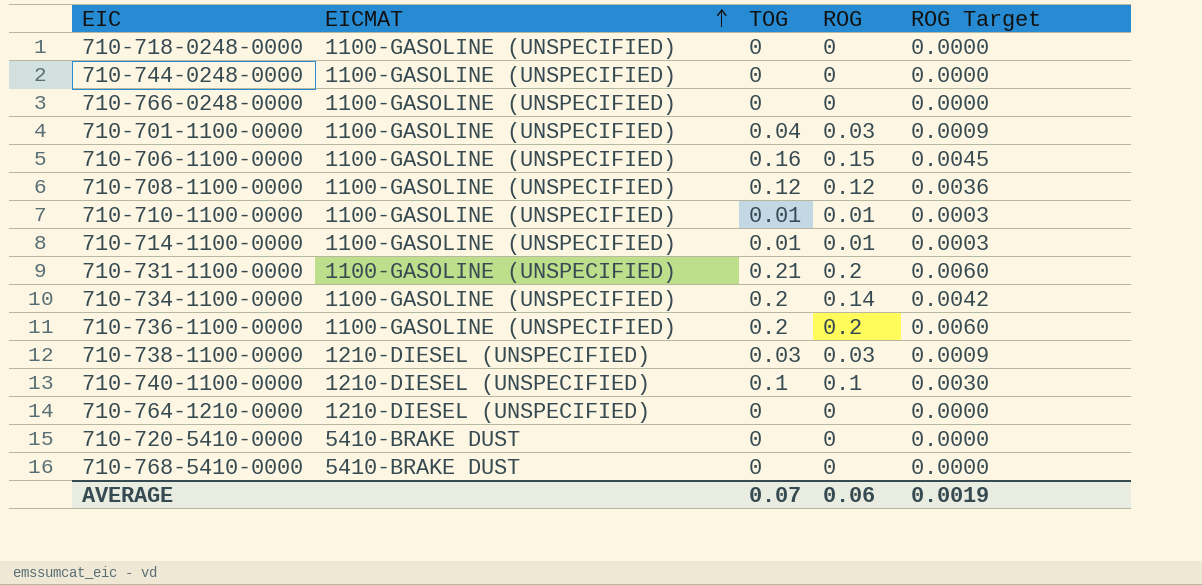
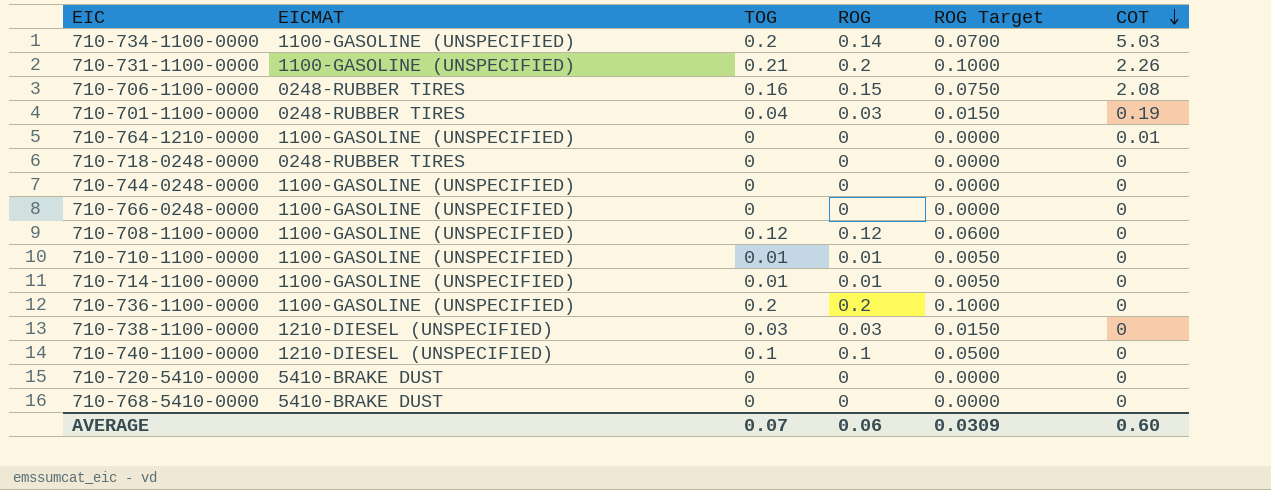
row order: EICMAT ascending -> COT descending
column ROG Target | formula: [ROG] * 0.03 -> [ROG] * 0.5
column COT | position: none -> 6
710-706-1100-0000 | EICMAT: 1100-GASOLINE (UNSPECIFIED) -> 0248-RUBBER TIRES
710-701-1100-0000 | EICMAT: 1100-GASOLINE (UNSPECIFIED) -> 0248-RUBBER TIRES
710-764-1210-0000 | EICMAT: 1210-DIESEL (UNSPECIFIED) -> 1100-GASOLINE (UNSPECIFIED)
710-718-0248-0000 | EICMAT: 1100-GASOLINE (UNSPECIFIED) -> 0248-RUBBER TIRES
AVERAGE | ROG Target: 0.0019 -> 0.0309

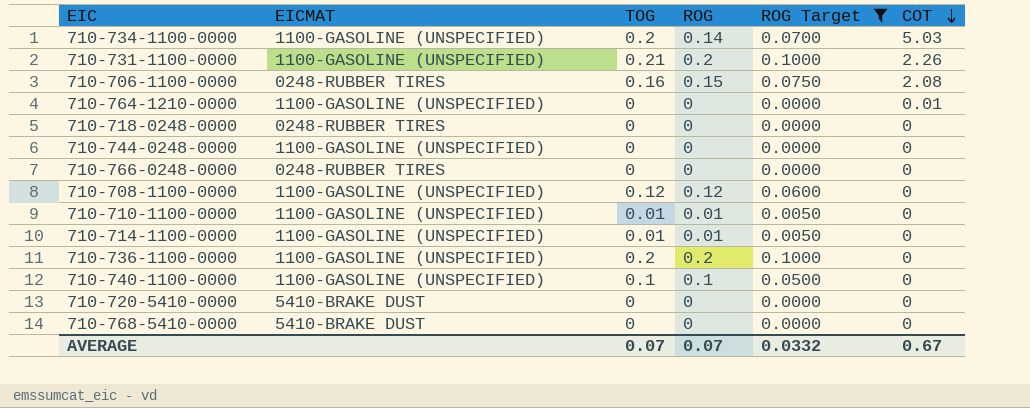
filter: none -> ROG Target != 0.0150
710-766-0248-0000 | EICMAT: 1100-GASOLINE (UNSPECIFIED) -> 0248-RUBBER TIRES
710-740-1100-0000 | EICMAT: 1210-DIESEL (UNSPECIFIED) -> 1100-GASOLINE (UNSPECIFIED)
AVERAGE | ROG: 0.06 -> 0.07
AVERAGE | ROG Target: 0.0309 -> 0.0332
AVERAGE | COT: 0.60 -> 0.67

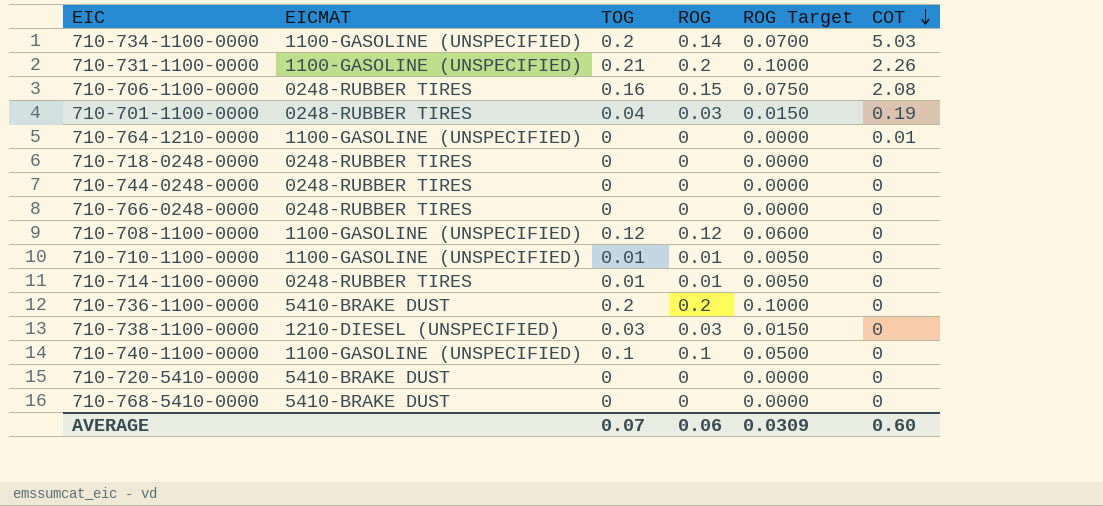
filter: ROG Target != 0.0150 -> none
710-744-0248-0000 | EICMAT: 1100-GASOLINE (UNSPECIFIED) -> 0248-RUBBER TIRES
710-714-1100-0000 | EICMAT: 1100-GASOLINE (UNSPECIFIED) -> 0248-RUBBER TIRES
710-736-1100-0000 | EICMAT: 1100-GASOLINE (UNSPECIFIED) -> 5410-BRAKE DUST
AVERAGE | ROG: 0.07 -> 0.06
AVERAGE | ROG Target: 0.0332 -> 0.0309
AVERAGE | COT: 0.67 -> 0.60

